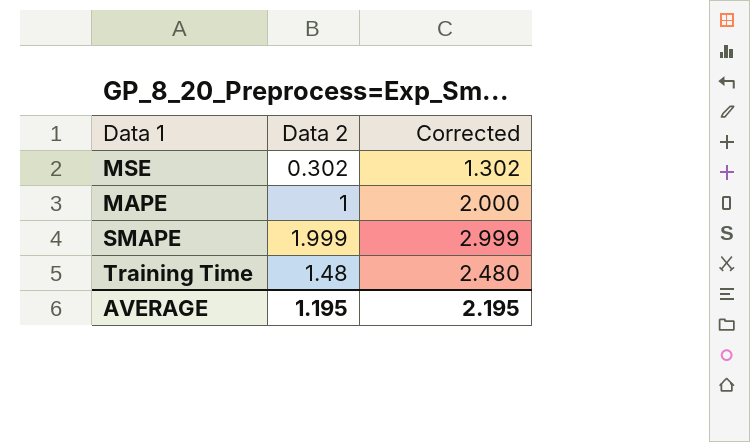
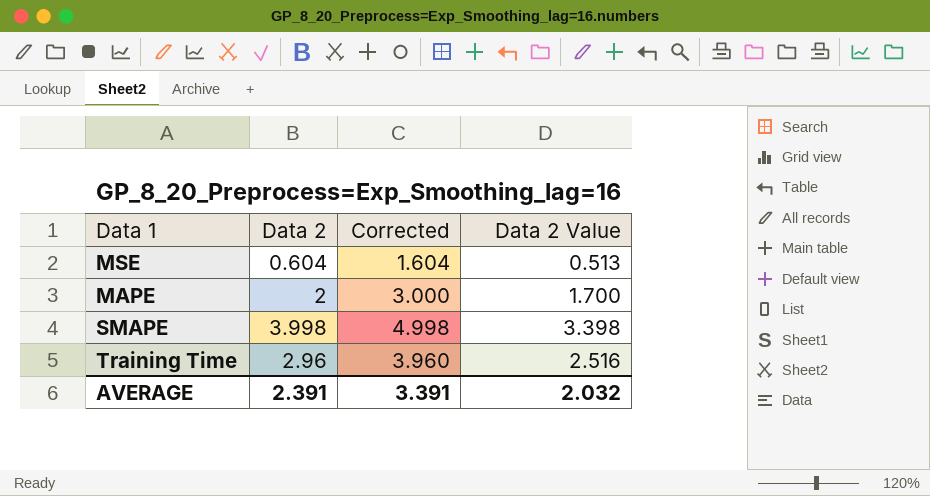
column Data 2 Value | formula: none -> [Data 2] * 0.85
MSE | Data 2: 0.302 -> 0.604
MSE | Corrected: 1.302 -> 1.604
MAPE | Data 2: 1 -> 2
MAPE | Corrected: 2.000 -> 3.000
SMAPE | Data 2: 1.999 -> 3.998
SMAPE | Corrected: 2.999 -> 4.998
Training Time | Data 2: 1.48 -> 2.96
Training Time | Corrected: 2.480 -> 3.960
AVERAGE | Data 2: 1.195 -> 2.391
AVERAGE | Corrected: 2.195 -> 3.391

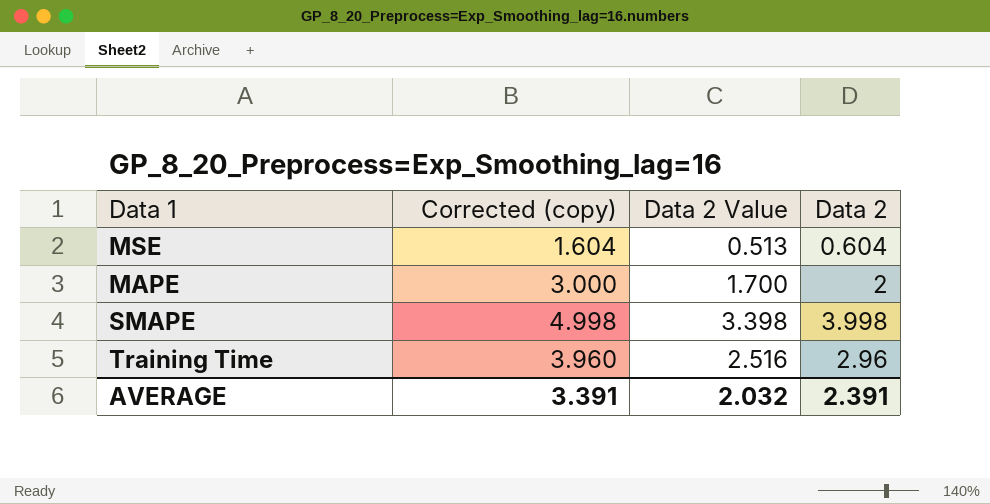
column name: Corrected -> Corrected (copy)
column Data 2 | position: 2 -> 4

